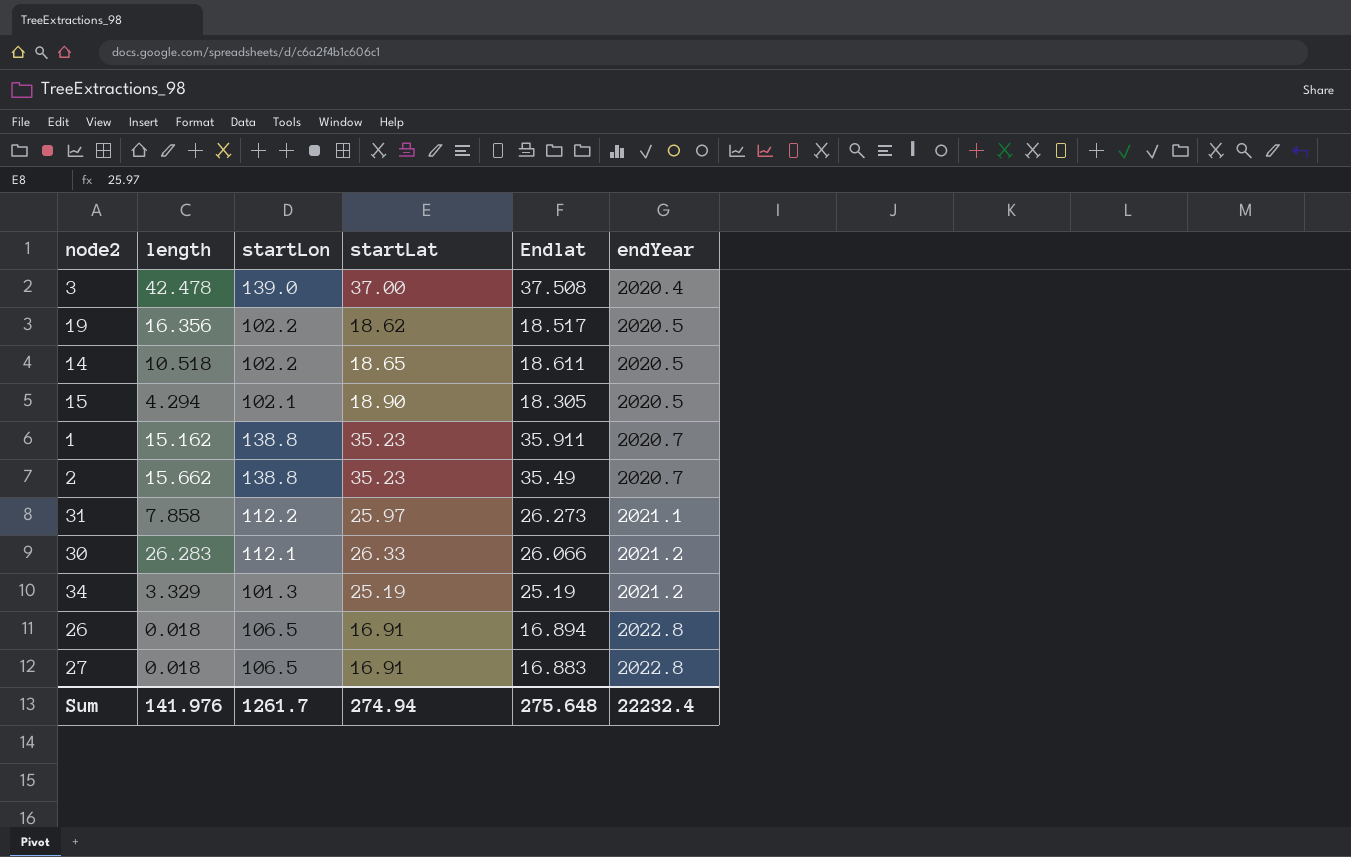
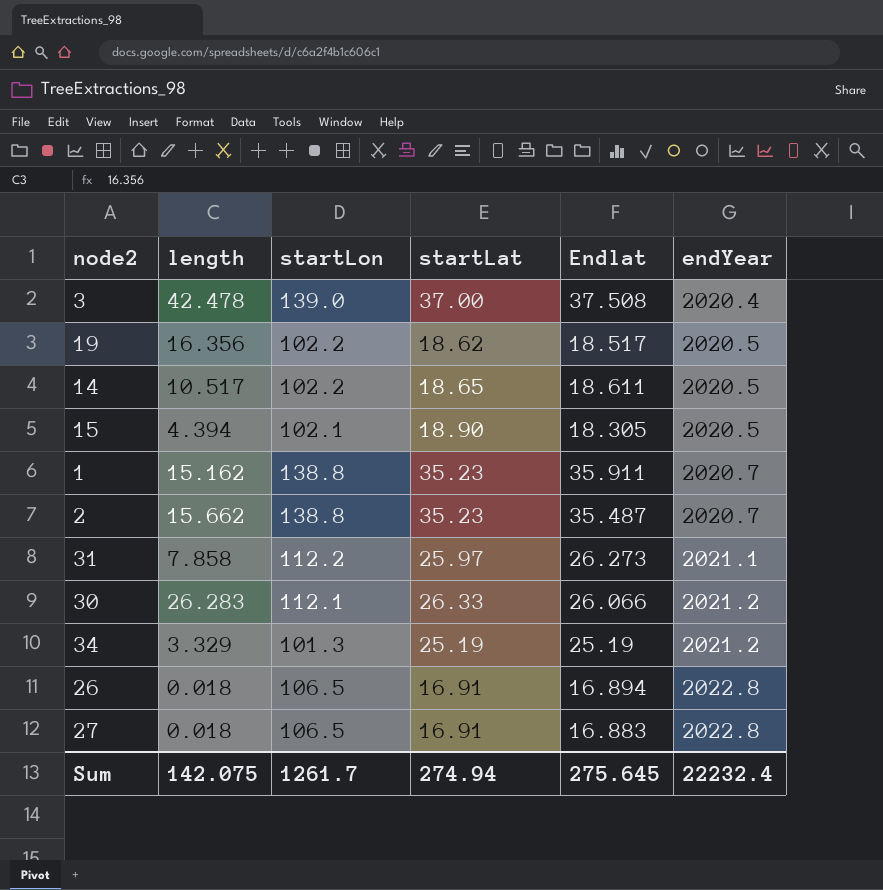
14 | length: 10.518 -> 10.517
15 | length: 4.294 -> 4.394
2 | Endlat: 35.49 -> 35.487
Sum | length: 141.976 -> 142.075
Sum | Endlat: 275.648 -> 275.645

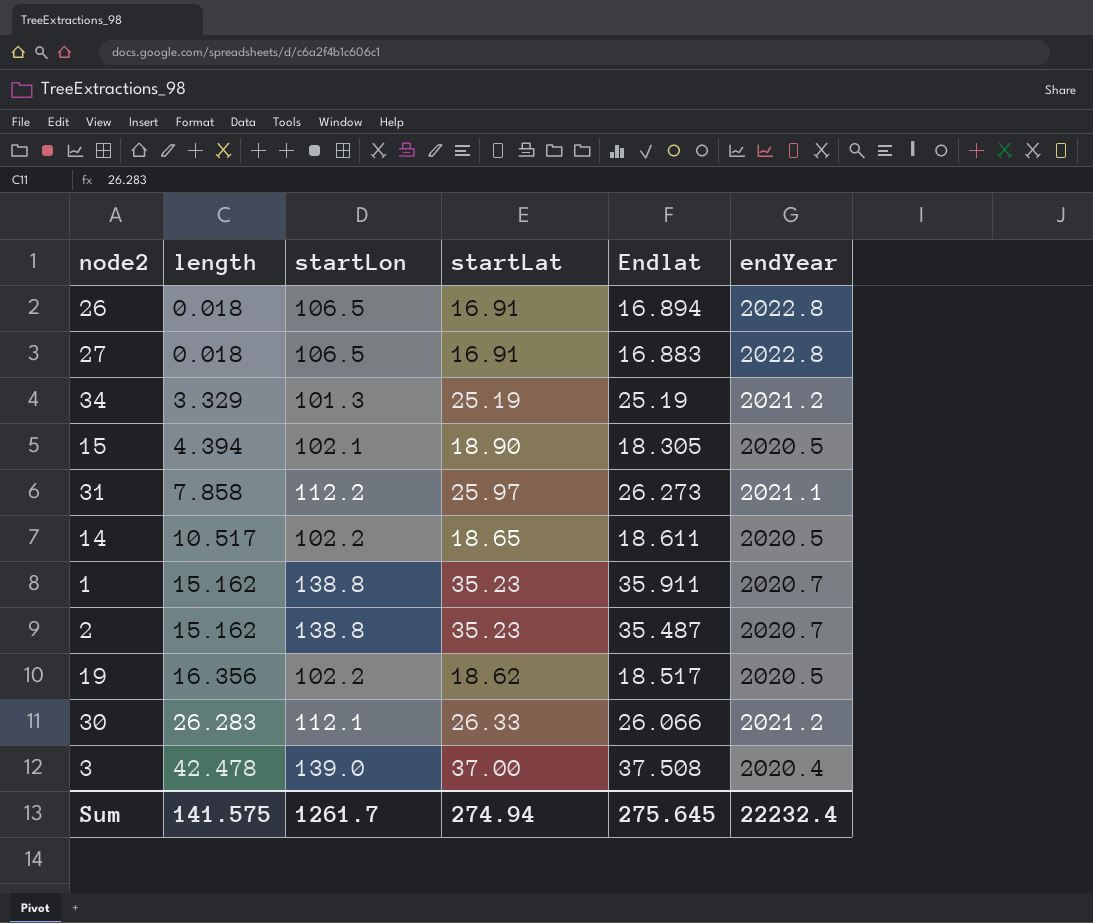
row order: endYear ascending -> length ascending
2 | length: 15.662 -> 15.162
Sum | length: 142.075 -> 141.575

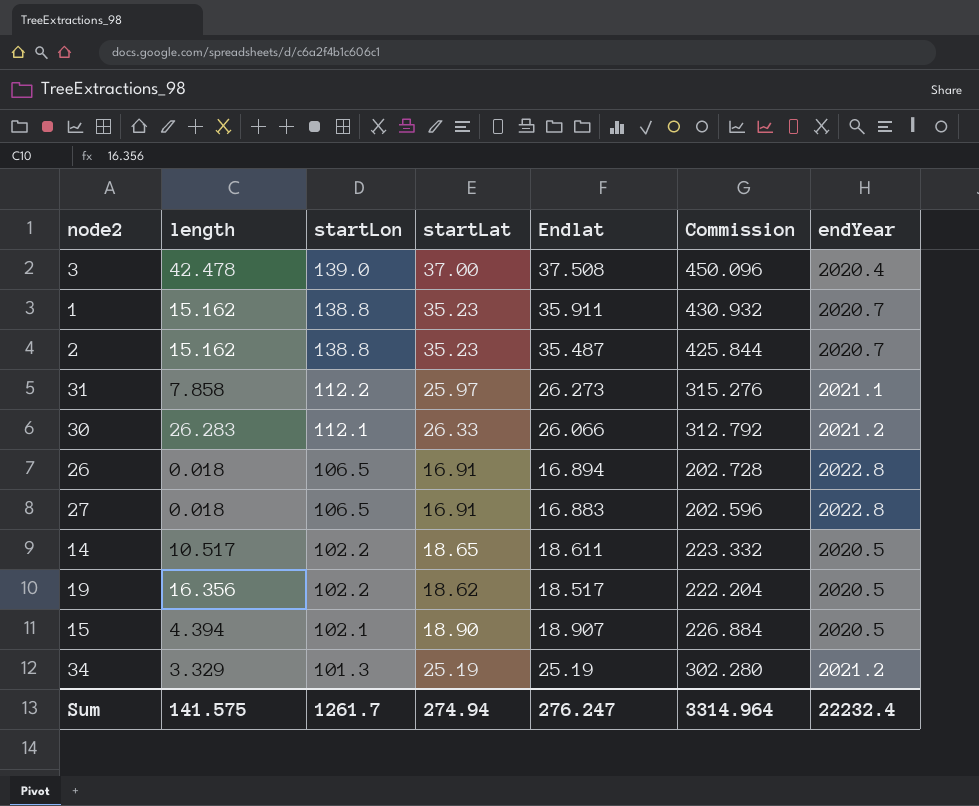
row order: length ascending -> startLon descending
column Commission | formula: none -> [Endlat] * 12
15 | Endlat: 18.305 -> 18.907
Sum | Endlat: 275.645 -> 276.247

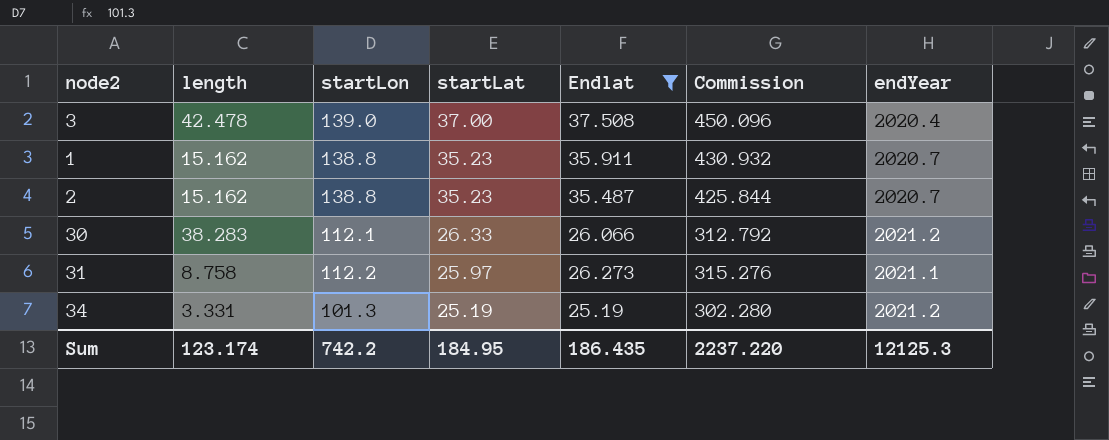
filter: none -> Endlat >= 25.19
row order: startLon descending -> startLat descending
30 | length: 26.283 -> 38.283
31 | length: 7.858 -> 8.758
34 | length: 3.329 -> 3.331
Sum | length: 141.575 -> 123.174
Sum | startLon: 1261.7 -> 742.2
Sum | startLat: 274.94 -> 184.95
Sum | Endlat: 276.247 -> 186.435
Sum | Commission: 3314.964 -> 2237.220
Sum | endYear: 22232.4 -> 12125.3

